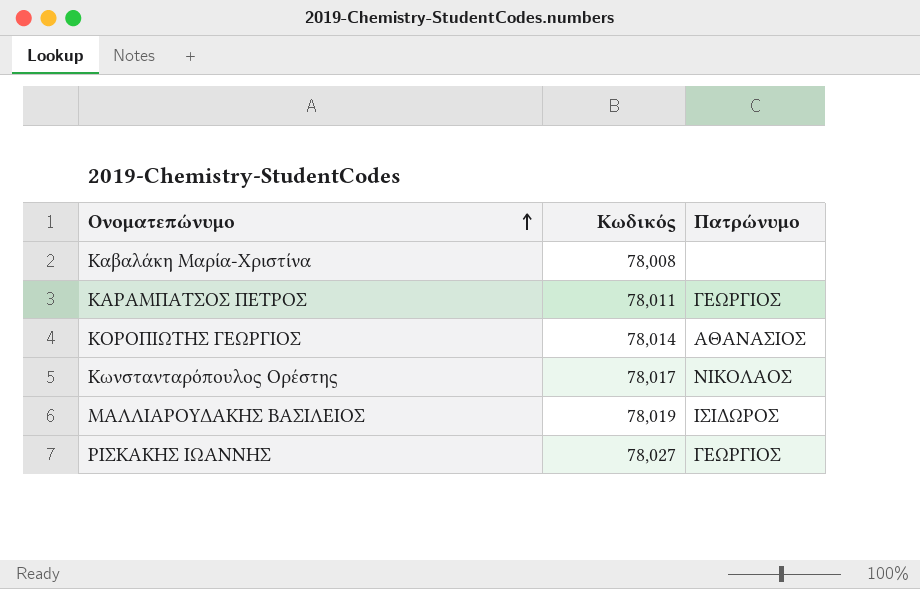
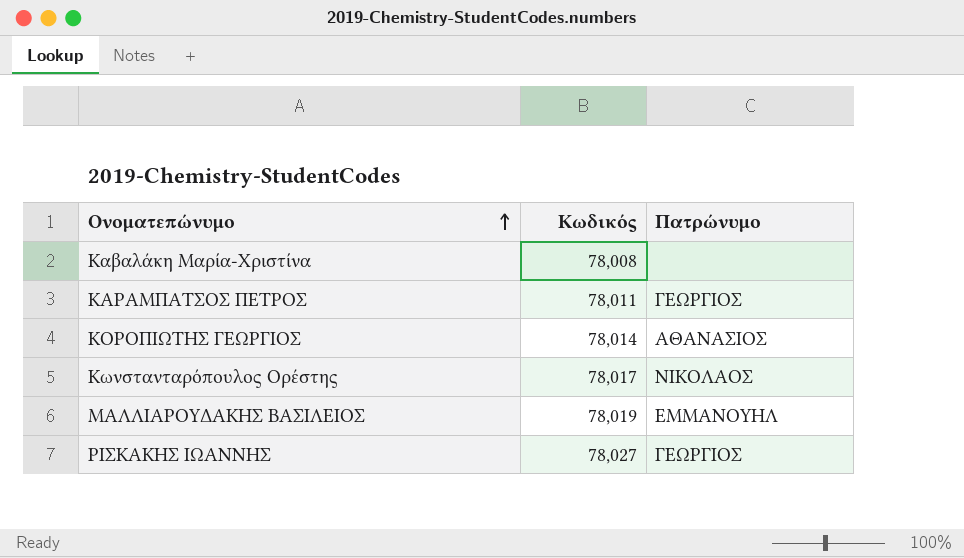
ΜΑΛΛΙΑΡΟΥΔΑΚΗΣ ΒΑΣΙΛΕΙΟΣ | Πατρώνυμο: ΙΣΙΔΩΡΟΣ -> ΕΜΜΑΝΟΥΗΛ

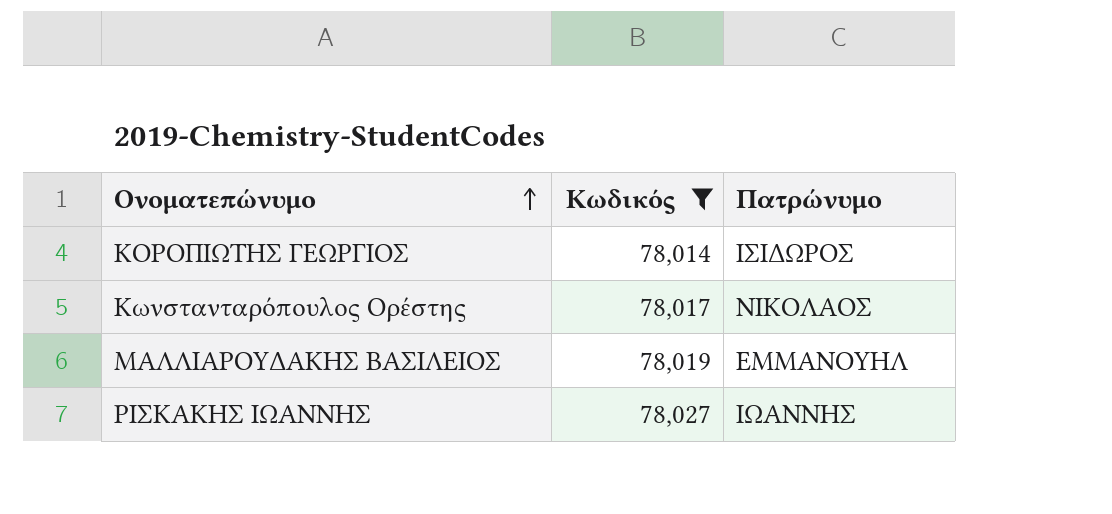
filter: none -> Κωδικός >= 78,014
ΚΟΡΟΠΙΩΤΗΣ ΓΕΩΡΓΙΟΣ | Πατρώνυμο: ΑΘΑΝΑΣΙΟΣ -> ΙΣΙΔΩΡΟΣ
ΡΙΣΚΑΚΗΣ ΙΩΑΝΝΗΣ | Πατρώνυμο: ΓΕΩΡΓΙΟΣ -> ΙΩΑΝΝΗΣ

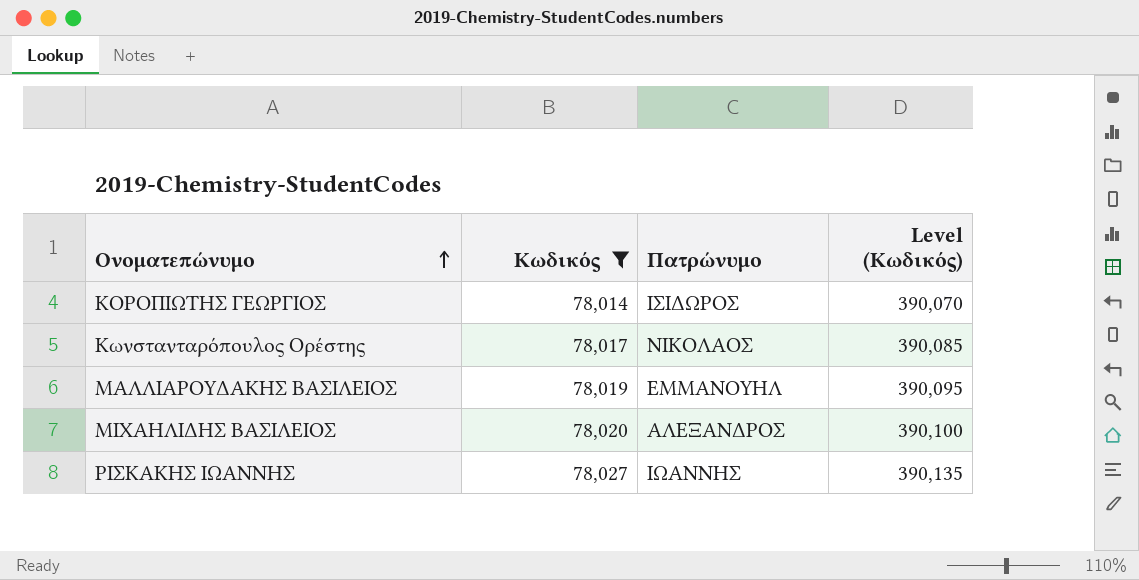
column Level (Κωδικός) | formula: none -> [Κωδικός] * 5
row ΜΙΧΑΗΛΙΔΗΣ ΒΑΣΙΛΕΙΟΣ: none -> 78,020 | ΑΛΕΞΑΝΔΡΟΣ | 390,100

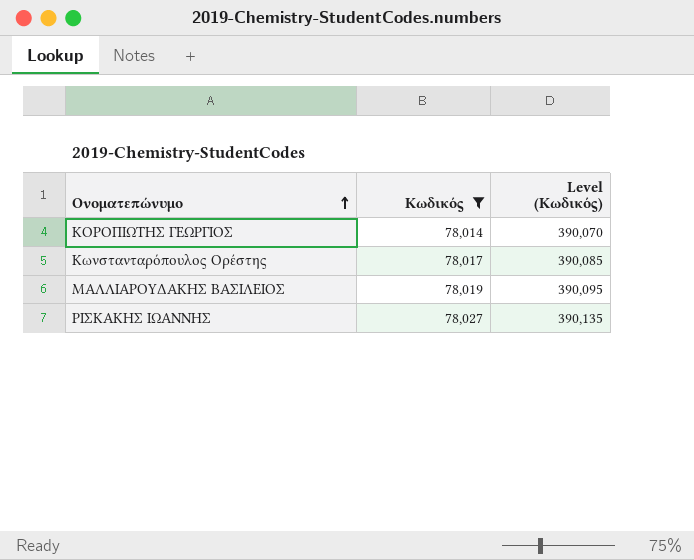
column Πατρώνυμο | position: 3 -> none
row ΜΙΧΑΗΛΙΔΗΣ ΒΑΣΙΛΕΙΟΣ: 78,020 | ΑΛΕΞΑΝΔΡΟΣ | 390,100 -> none

